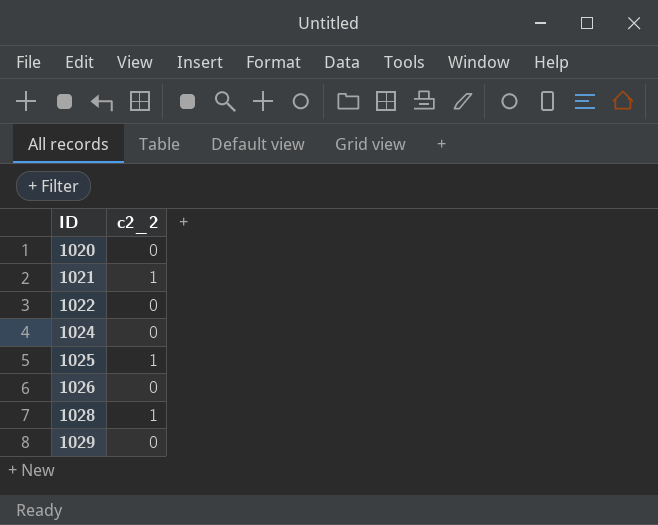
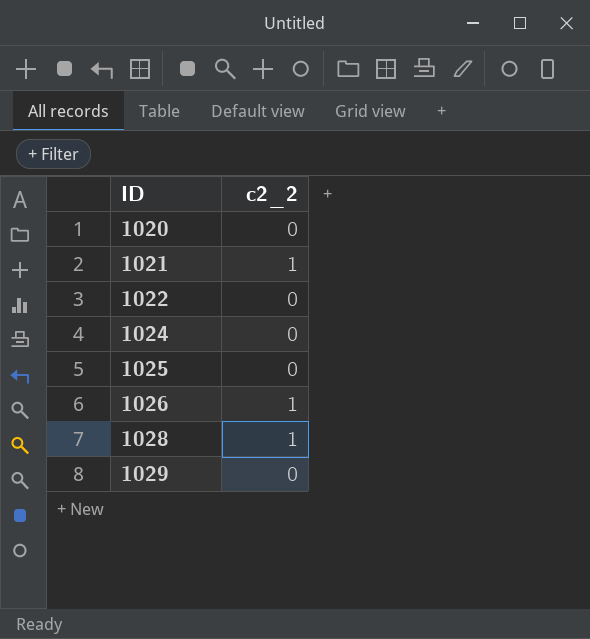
1025 | c2_2: 1 -> 0
1026 | c2_2: 0 -> 1

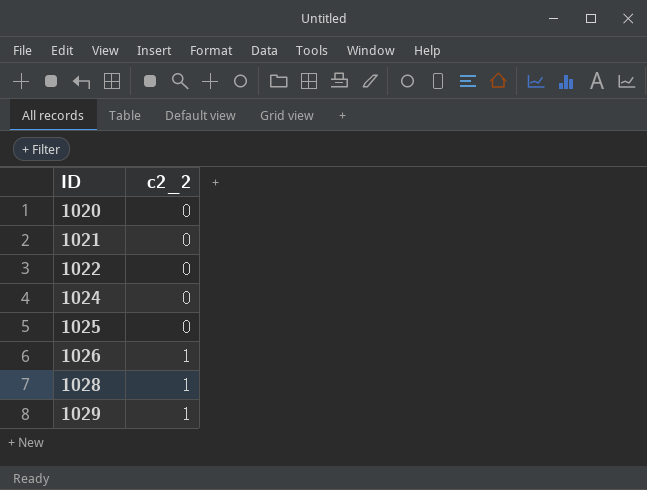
1021 | c2_2: 1 -> 0
1029 | c2_2: 0 -> 1

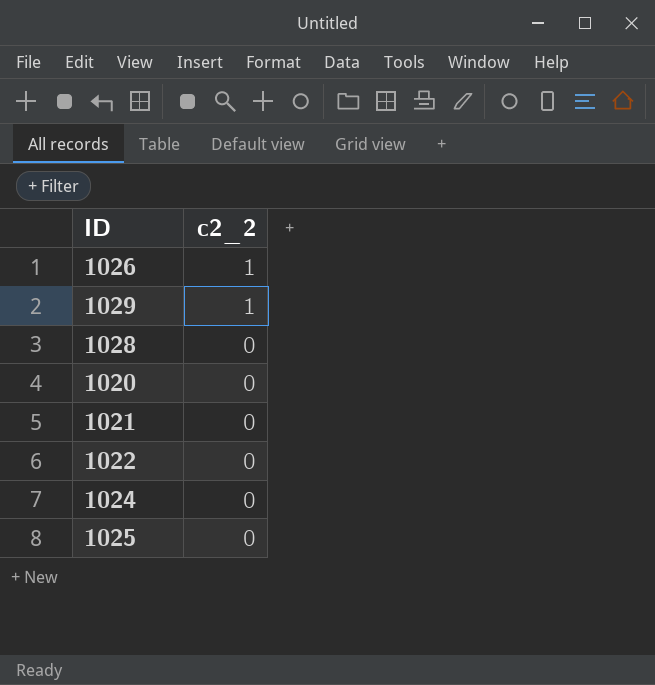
row order: ID ascending -> c2_2 descending
1028 | c2_2: 1 -> 0

